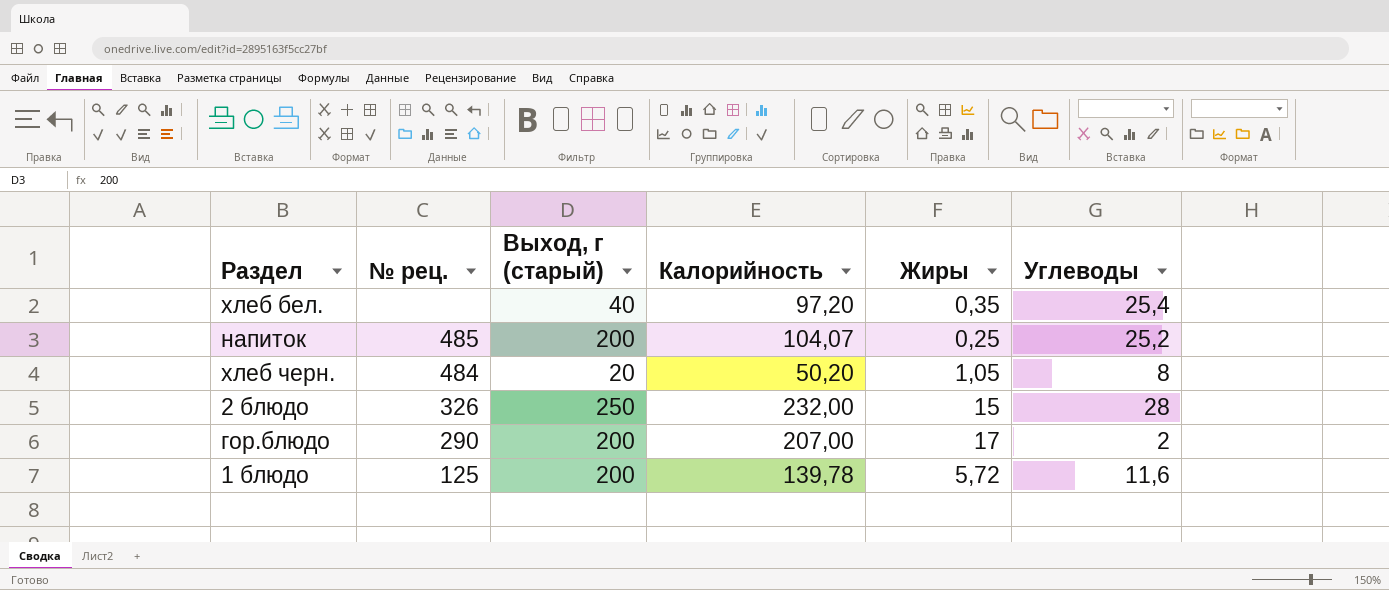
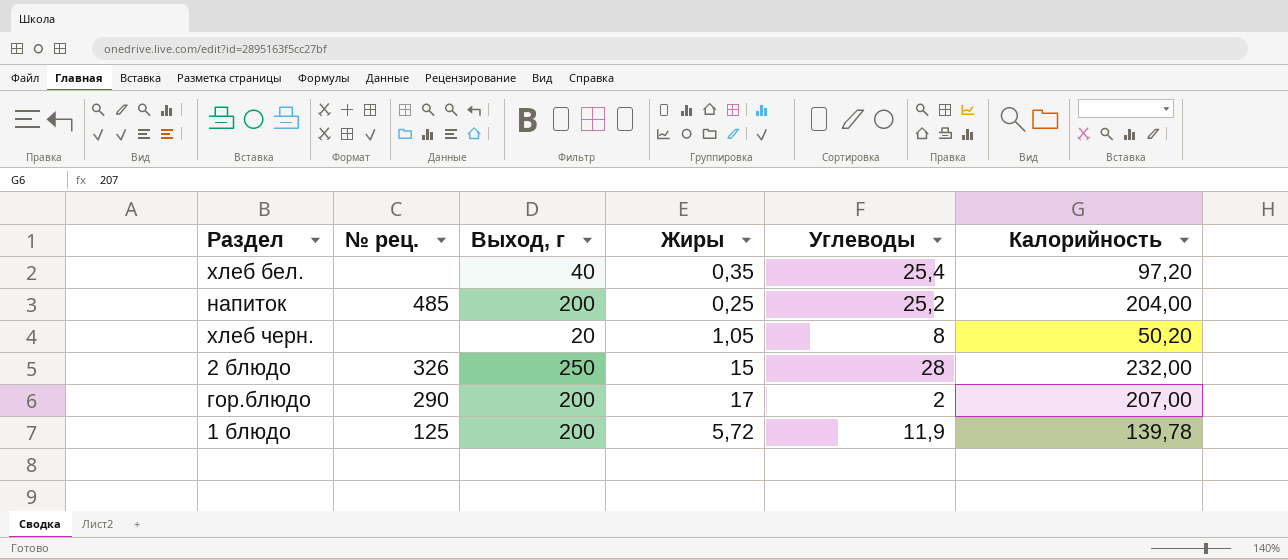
column name: Выход, г (старый) -> Выход, г
column Калорийность | position: 4 -> 6
напиток | Калорийность: 104,07 -> 204,00
хлеб черн. | № рец.: 484 -> none
1 блюдо | Углеводы: 11,6 -> 11,9

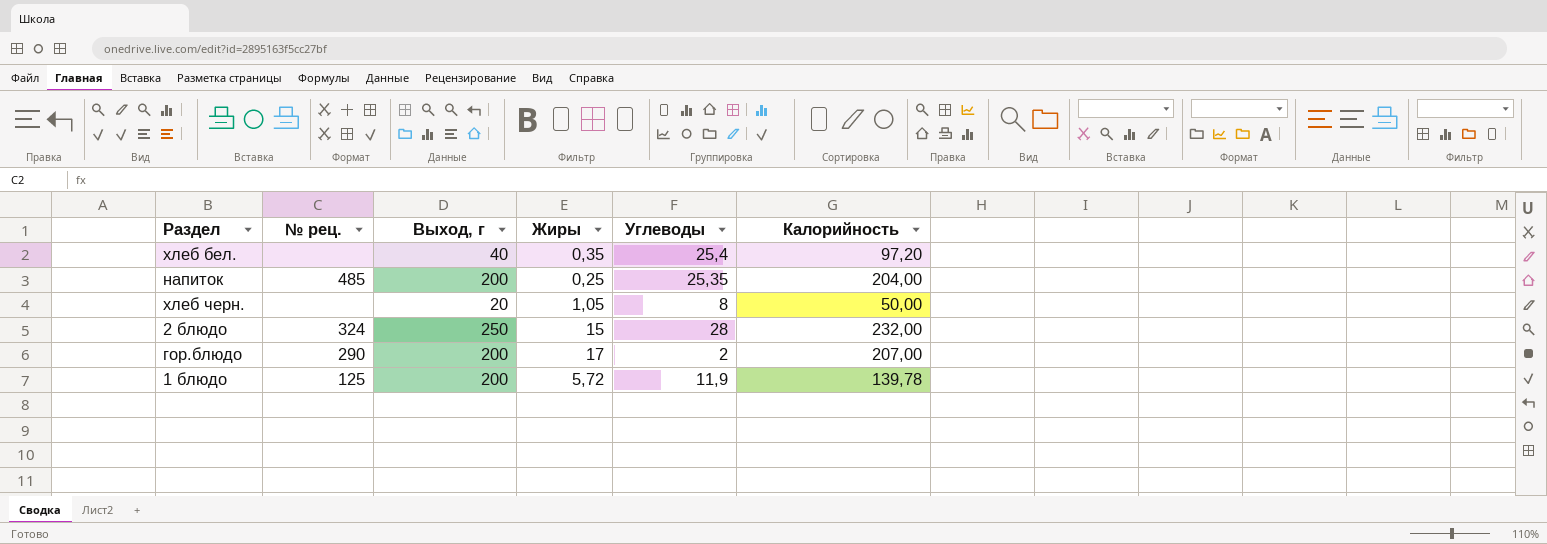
напиток | Углеводы: 25,2 -> 25,35
хлеб черн. | Калорийность: 50,20 -> 50,00
2 блюдо | № рец.: 326 -> 324

